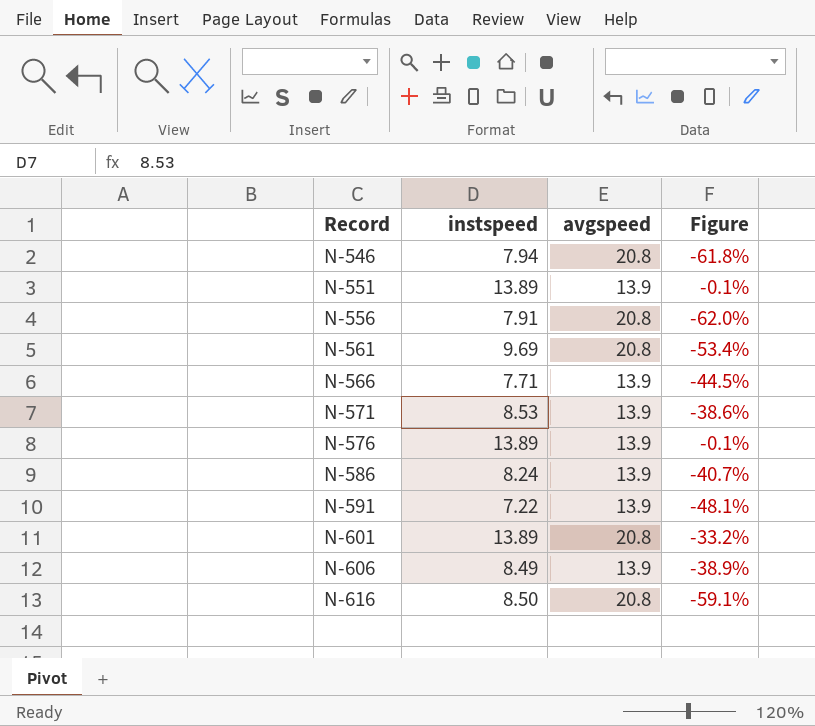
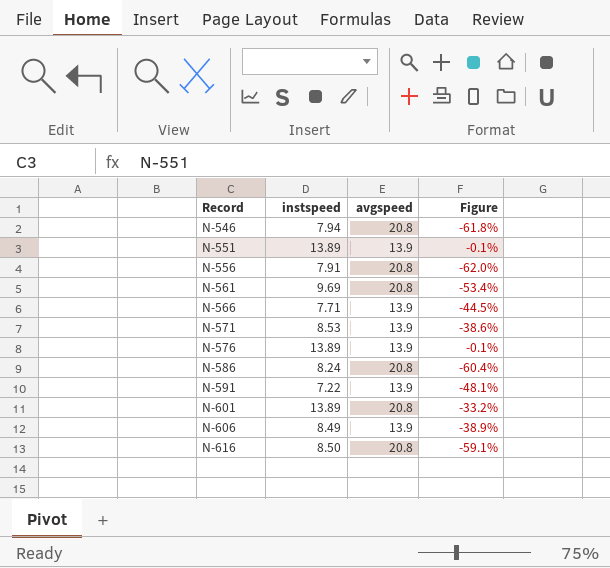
N-586 | avgspeed: 13.9 -> 20.8
N-586 | Figure: -40.7% -> -60.4%

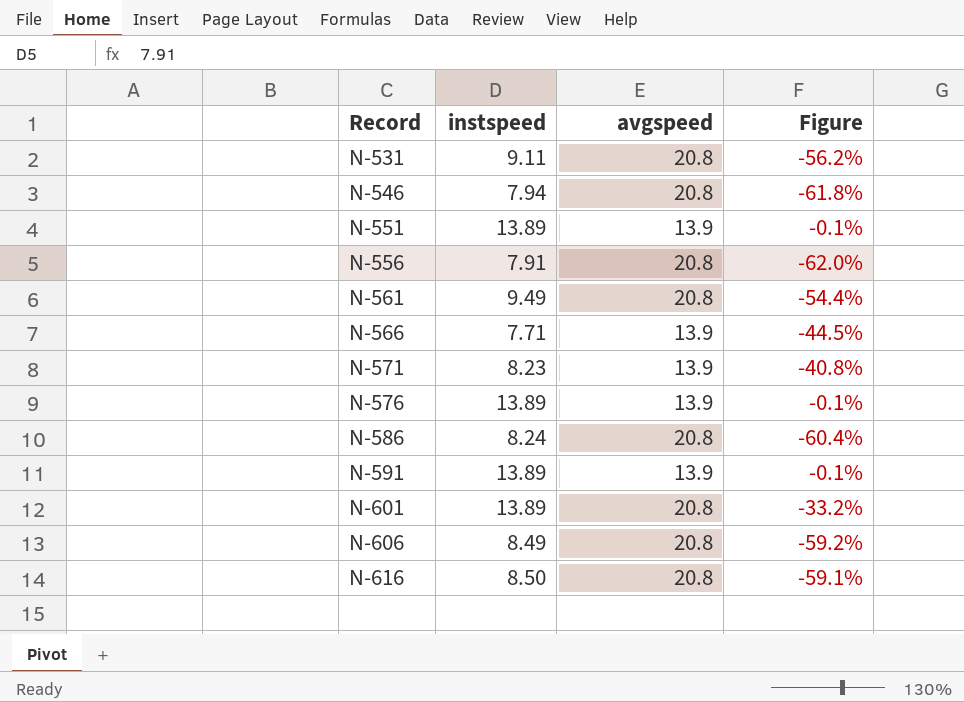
row N-531: none -> 9.11 | 20.8 | -56.2%
N-561 | instspeed: 9.69 -> 9.49
N-561 | Figure: -53.4% -> -54.4%
N-571 | instspeed: 8.53 -> 8.23
N-571 | Figure: -38.6% -> -40.8%
N-591 | instspeed: 7.22 -> 13.89
N-591 | Figure: -48.1% -> -0.1%
N-606 | avgspeed: 13.9 -> 20.8
N-606 | Figure: -38.9% -> -59.2%

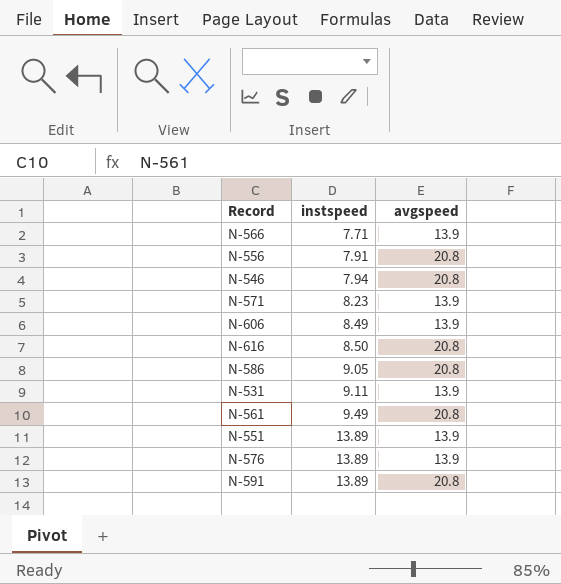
row order: Record ascending -> instspeed ascending
column Figure | formula: ([instspeed] - [avgspeed]) / [avgspeed] -> none
row N-601: 13.89 | 20.8 | -33.2% -> none
N-606 | avgspeed: 20.8 -> 13.9
N-586 | instspeed: 8.24 -> 9.05
N-531 | avgspeed: 20.8 -> 13.9
N-591 | avgspeed: 13.9 -> 20.8

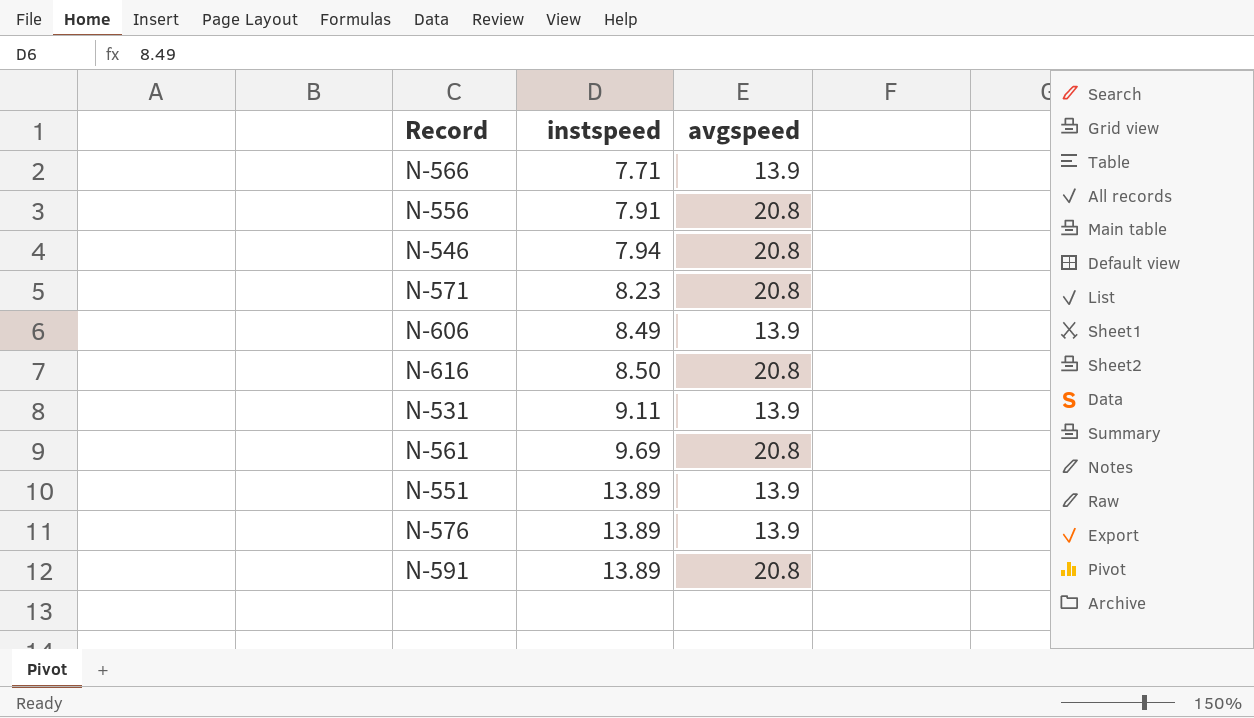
row N-586: 9.05 | 20.8 -> none
N-571 | avgspeed: 13.9 -> 20.8
N-561 | instspeed: 9.49 -> 9.69

